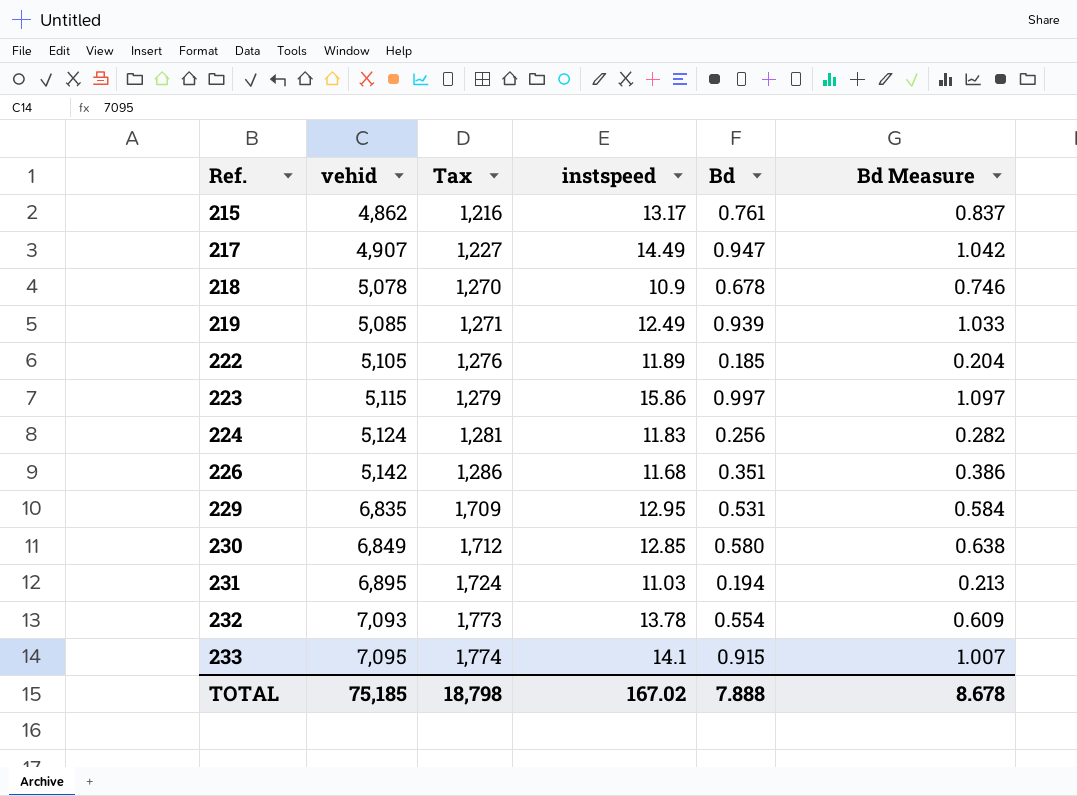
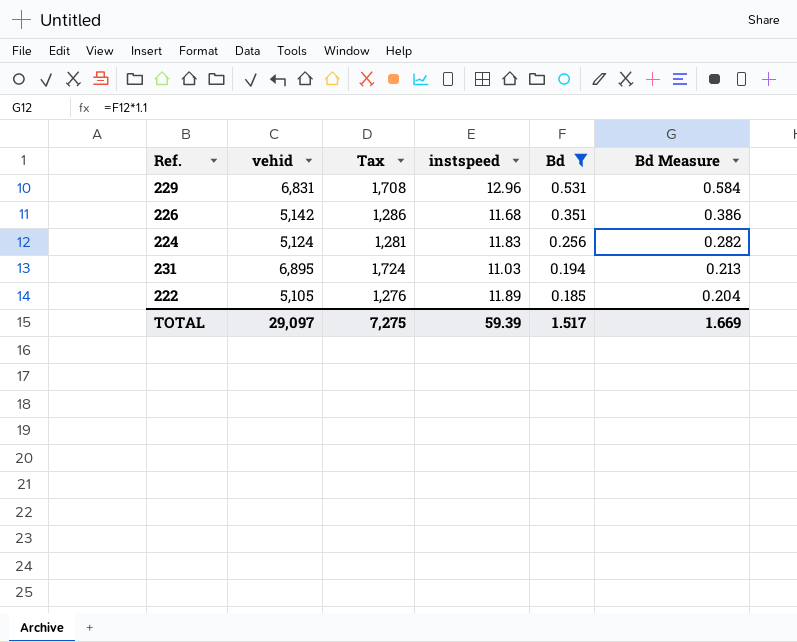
filter: none -> Bd <= 0.531
row order: Ref. ascending -> Bd descending
229 | vehid: 6,835 -> 6,831
229 | Tax: 1,709 -> 1,708
229 | instspeed: 12.95 -> 12.96
TOTAL | vehid: 75,185 -> 29,097
TOTAL | Tax: 18,798 -> 7,275
TOTAL | instspeed: 167.02 -> 59.39
TOTAL | Bd: 7.888 -> 1.517
TOTAL | Bd Measure: 8.678 -> 1.669

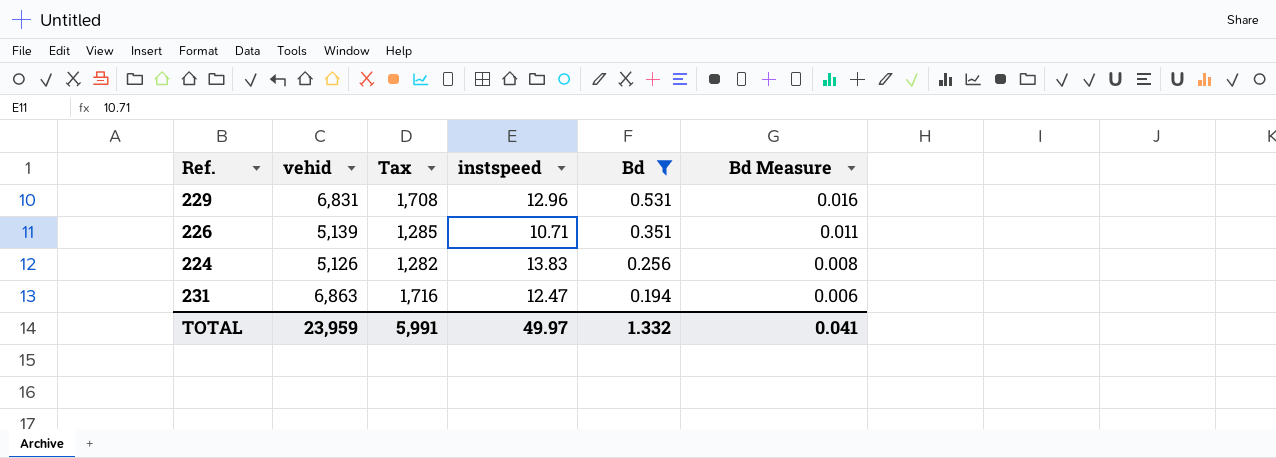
column Bd Measure | formula: [Bd] * 1.1 -> [Bd] * 0.03
row 222: 5,105 | 1,276 | 11.89 | 0.185 | 0.204 -> none
226 | vehid: 5,142 -> 5,139
226 | Tax: 1,286 -> 1,285
226 | instspeed: 11.68 -> 10.71
224 | vehid: 5,124 -> 5,126
224 | Tax: 1,281 -> 1,282
224 | instspeed: 11.83 -> 13.83
231 | vehid: 6,895 -> 6,863
231 | Tax: 1,724 -> 1,716
231 | instspeed: 11.03 -> 12.47
TOTAL | vehid: 29,097 -> 23,959
TOTAL | Tax: 7,275 -> 5,991
TOTAL | instspeed: 59.39 -> 49.97
TOTAL | Bd: 1.517 -> 1.332
TOTAL | Bd Measure: 1.669 -> 0.041

